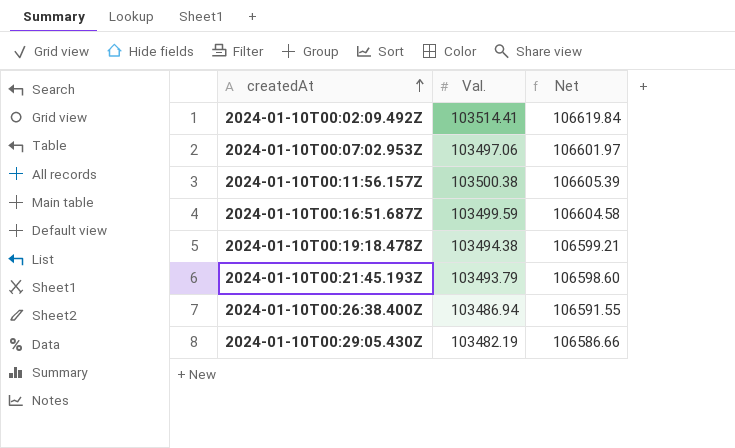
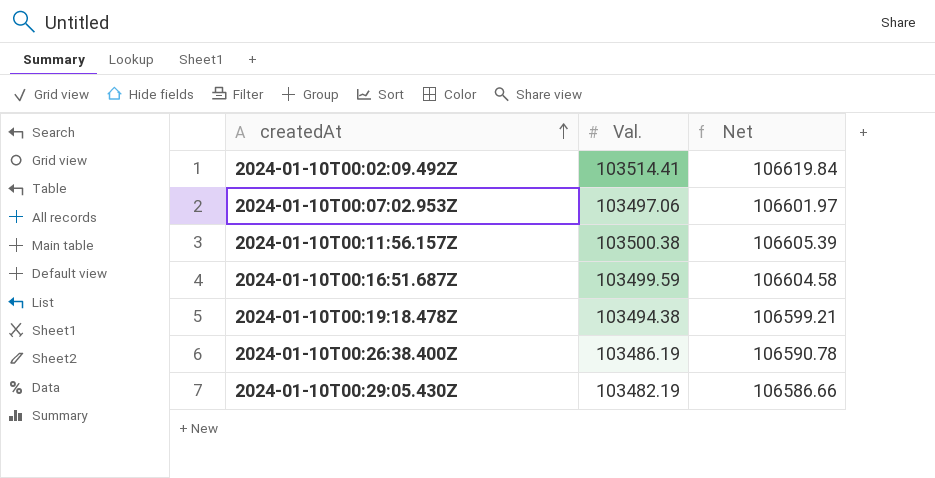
row 2024-01-10T00:21:45.193Z: 103493.79 | 106598.60 -> none
2024-01-10T00:26:38.400Z | Val.: 103486.94 -> 103486.19
2024-01-10T00:26:38.400Z | Net: 106591.55 -> 106590.78

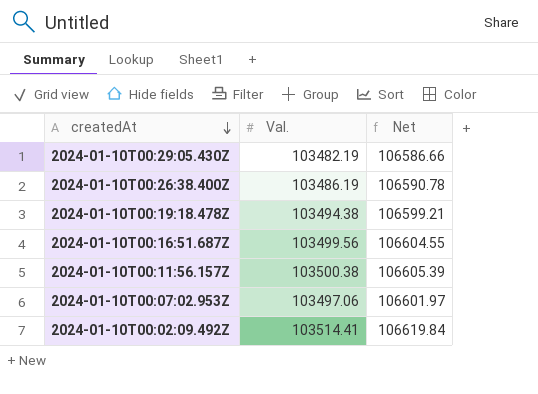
row order: createdAt ascending -> createdAt descending
2024-01-10T00:16:51.687Z | Val.: 103499.59 -> 103499.56
2024-01-10T00:16:51.687Z | Net: 106604.58 -> 106604.55

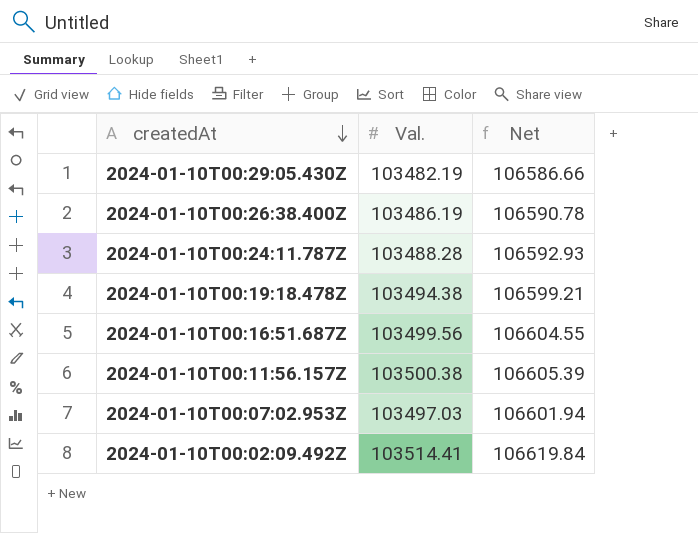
row 2024-01-10T00:24:11.787Z: none -> 103488.28 | 106592.93
2024-01-10T00:07:02.953Z | Val.: 103497.06 -> 103497.03
2024-01-10T00:07:02.953Z | Net: 106601.97 -> 106601.94

